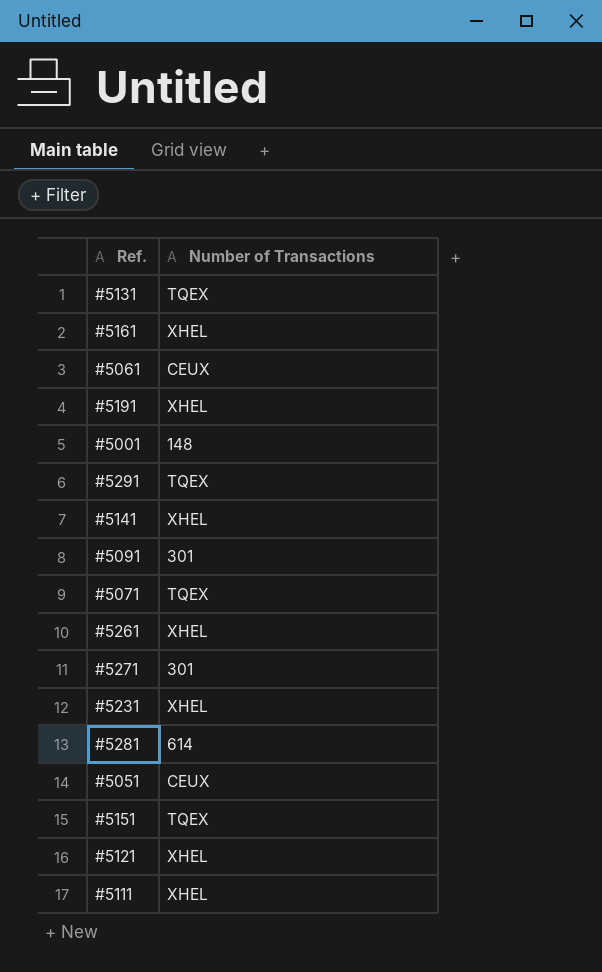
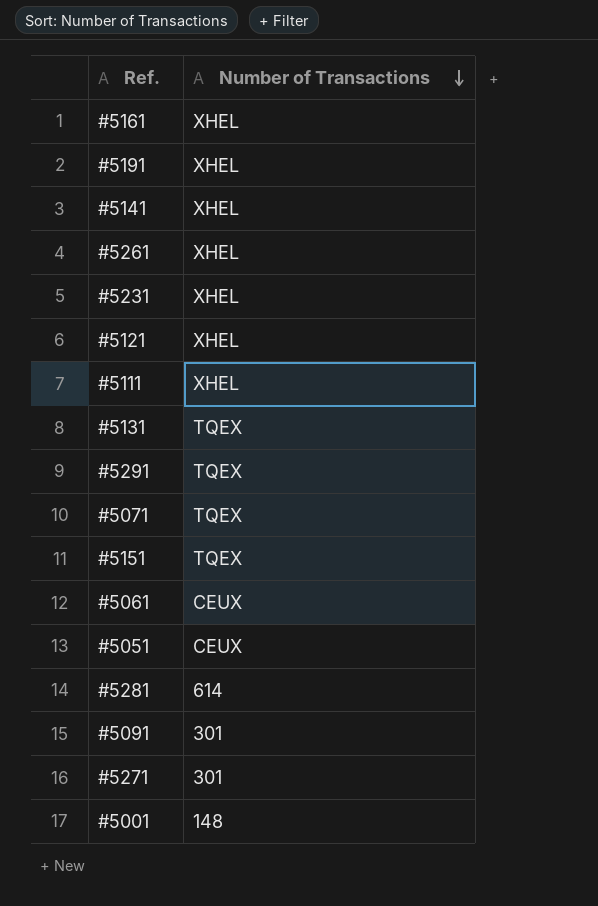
row order: none -> Number of Transactions descending

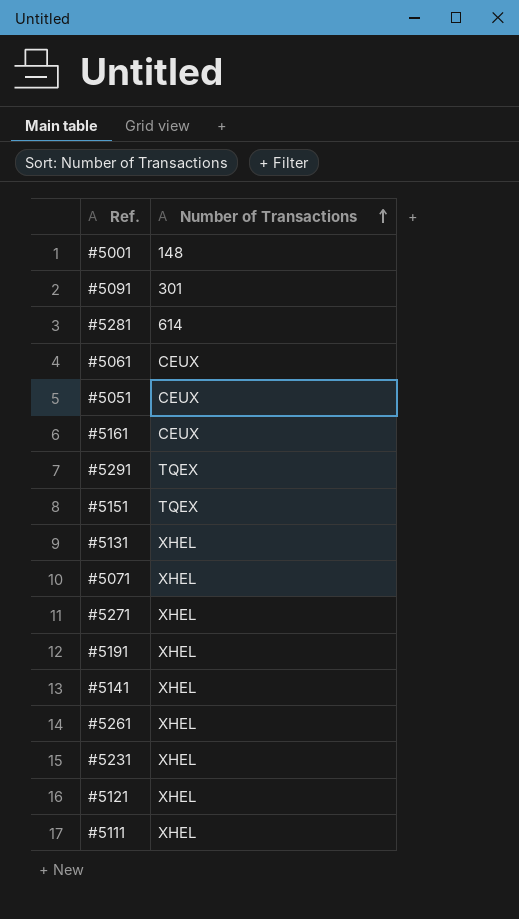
row order: Number of Transactions descending -> Number of Transactions ascending
#5161 | Number of Transactions: XHEL -> CEUX
#5131 | Number of Transactions: TQEX -> XHEL
#5071 | Number of Transactions: TQEX -> XHEL
#5271 | Number of Transactions: 301 -> XHEL

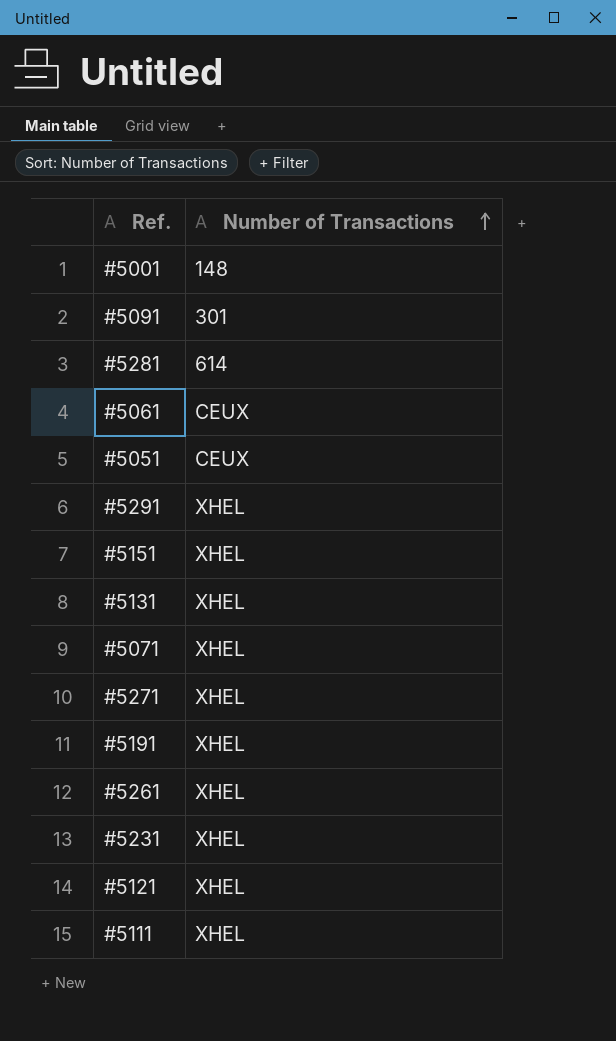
row #5161: CEUX -> none
row #5141: XHEL -> none
#5291 | Number of Transactions: TQEX -> XHEL
#5151 | Number of Transactions: TQEX -> XHEL

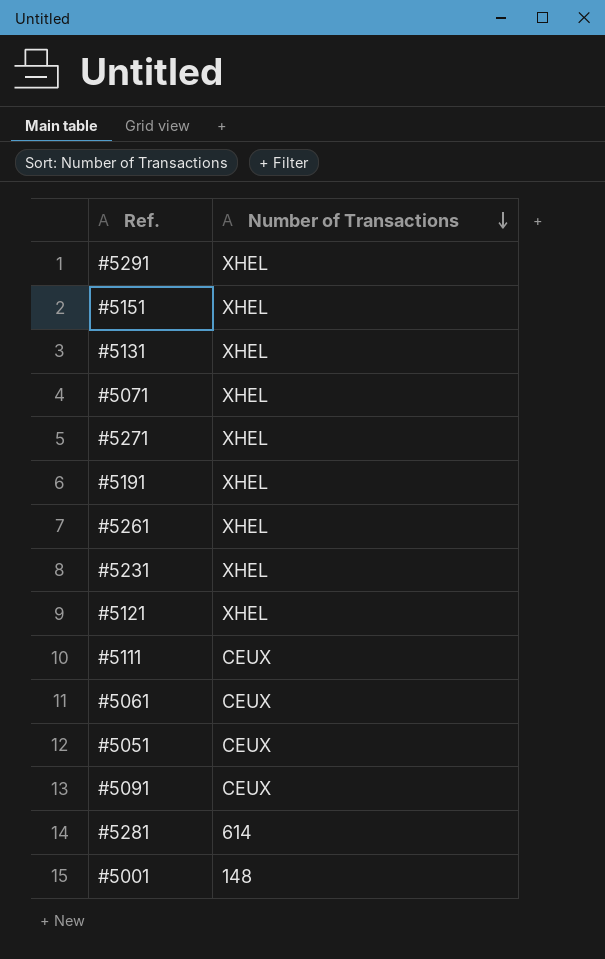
row order: Number of Transactions ascending -> Number of Transactions descending
#5111 | Number of Transactions: XHEL -> CEUX
#5091 | Number of Transactions: 301 -> CEUX

